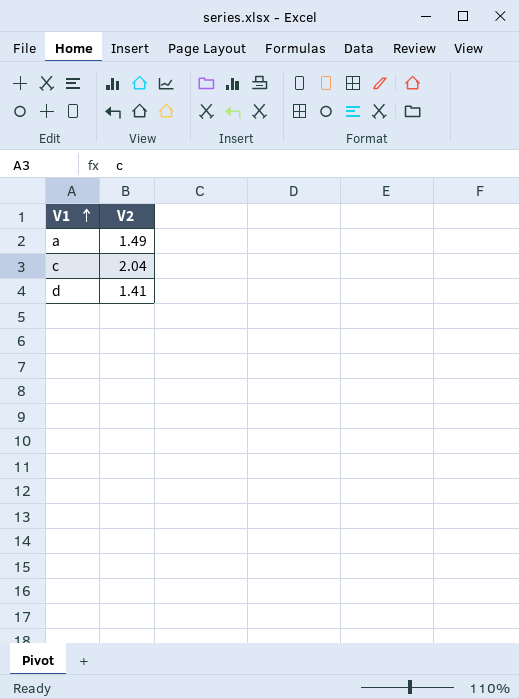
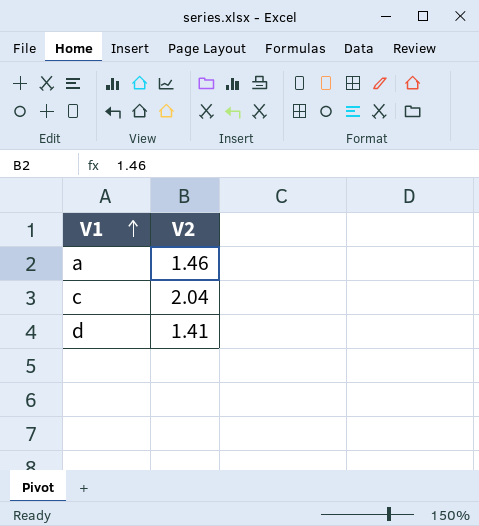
a | V2: 1.49 -> 1.46

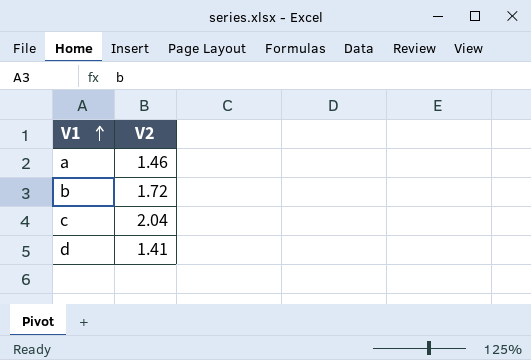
row b: none -> 1.72

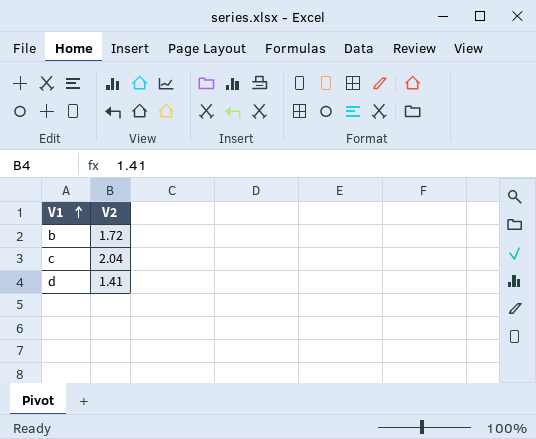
row a: 1.46 -> none

